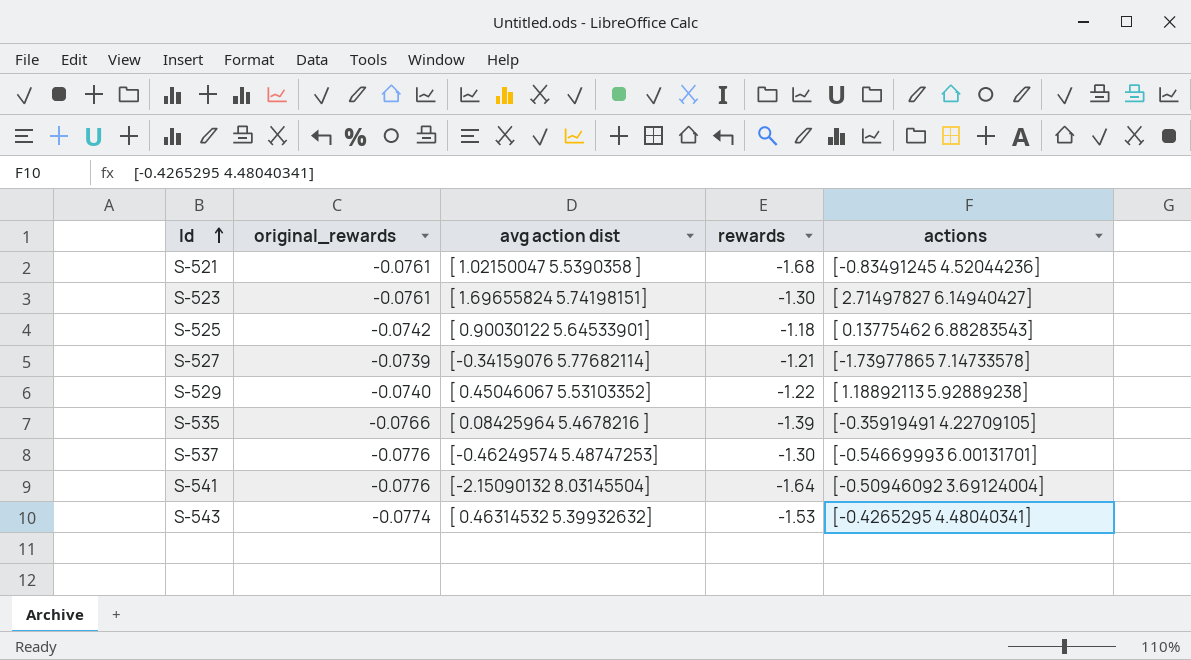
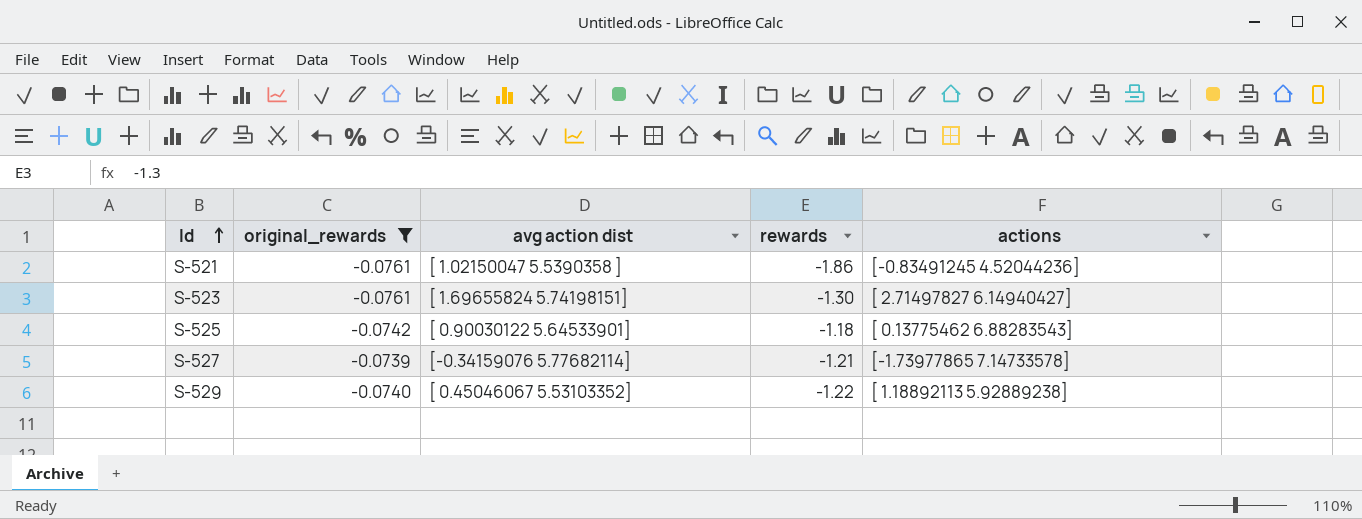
filter: none -> original_rewards >= -0.0761
S-521 | rewards: -1.68 -> -1.86

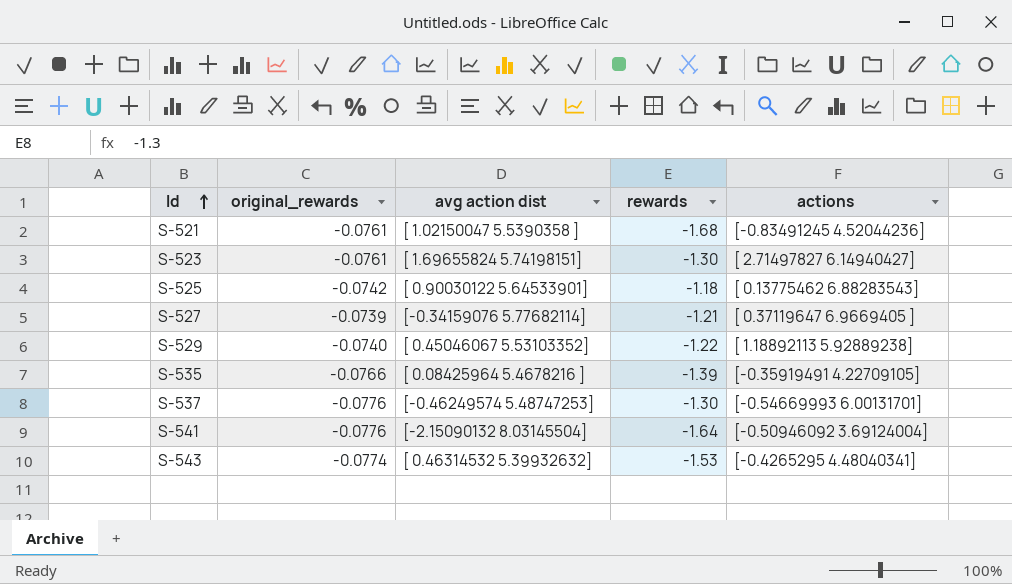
filter: original_rewards >= -0.0761 -> none
S-521 | rewards: -1.86 -> -1.68
S-527 | actions: [-1.73977865 7.14733578] -> [ 0.37119647 6.9669405 ]

